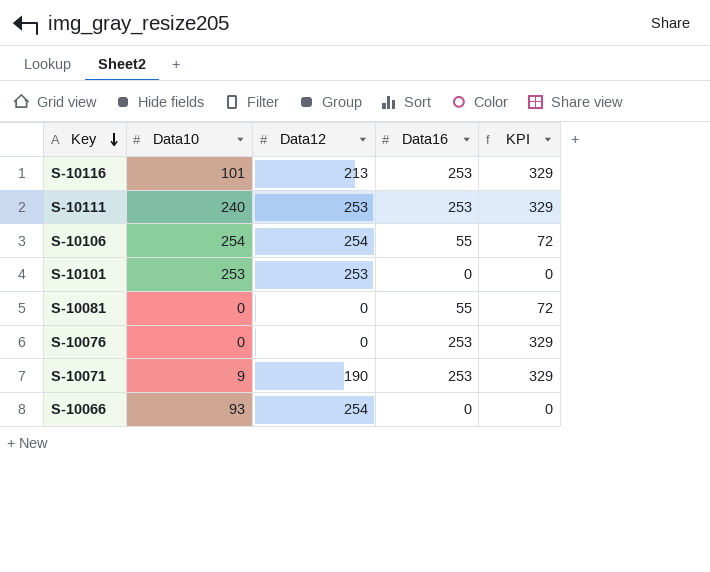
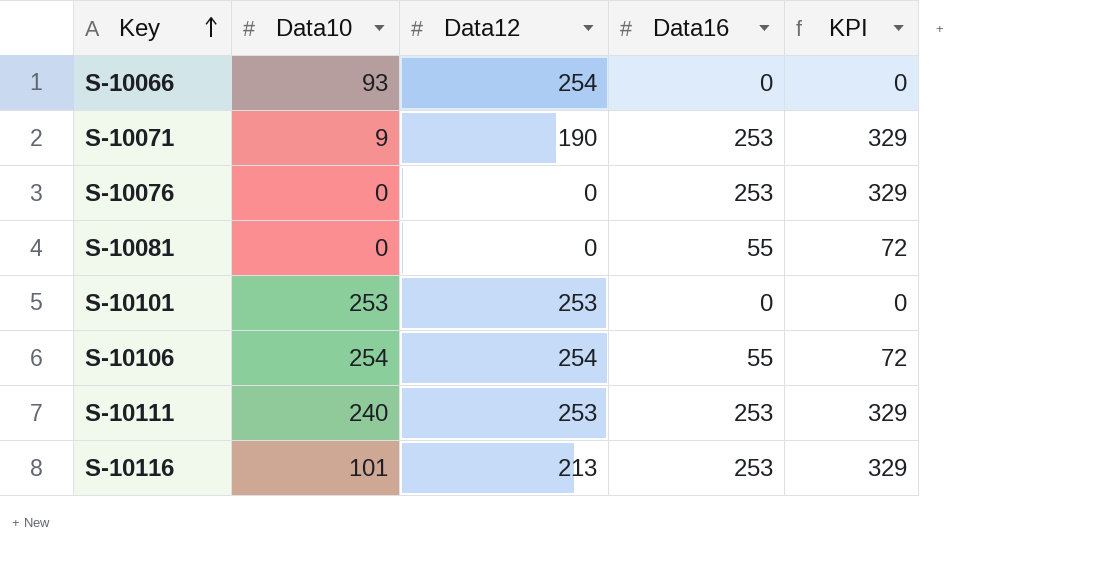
row order: Key descending -> Key ascending

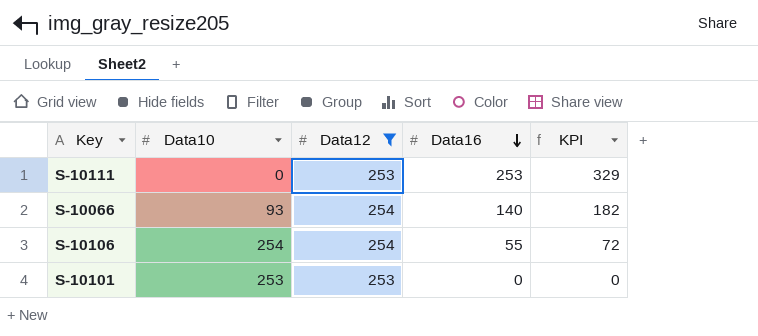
filter: none -> Data12 >= 253
row order: Key ascending -> Data16 descending
S-10111 | Data10: 240 -> 0
S-10066 | Data16: 0 -> 140
S-10066 | KPI: 0 -> 182

